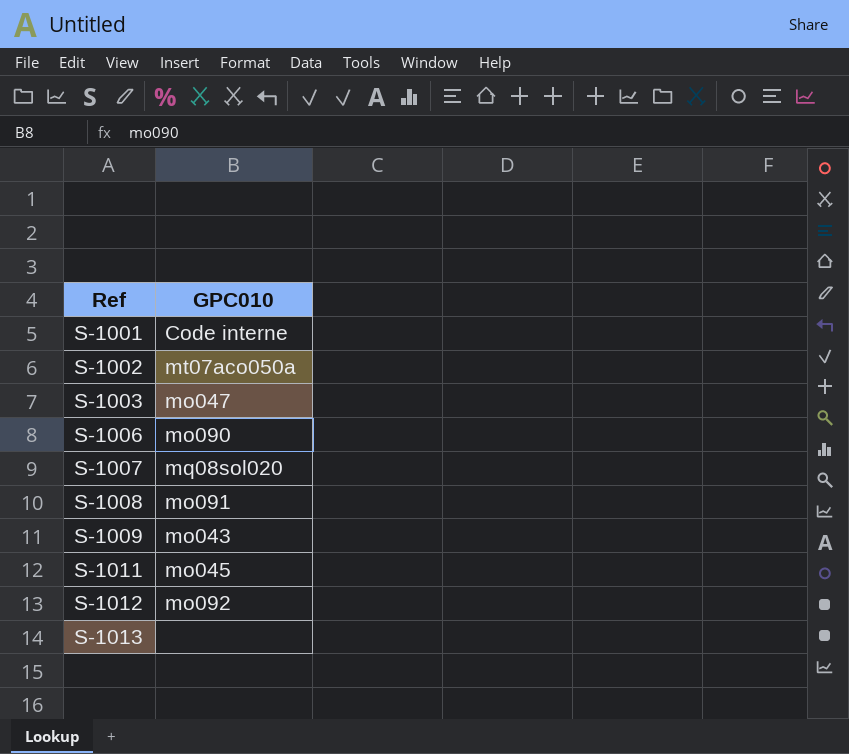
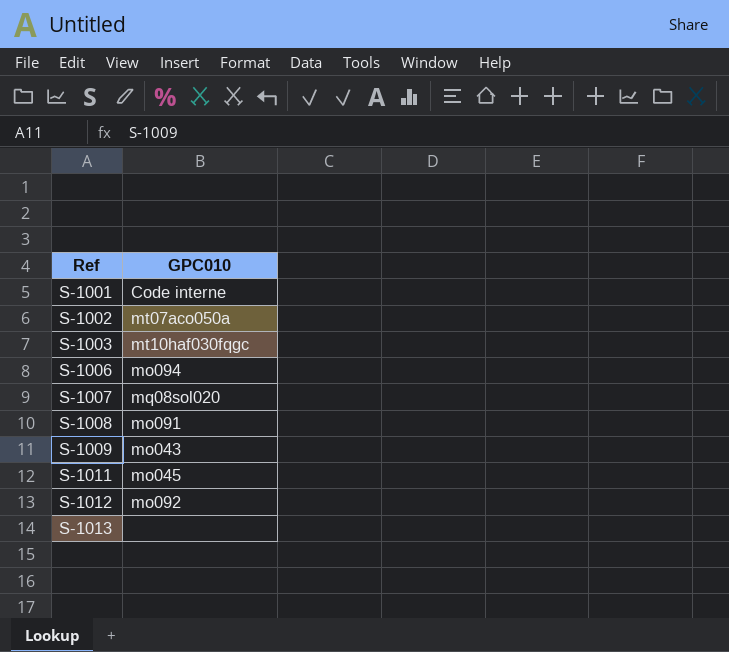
S-1003 | GPC010: mo047 -> mt10haf030fqgc
S-1006 | GPC010: mo090 -> mo094

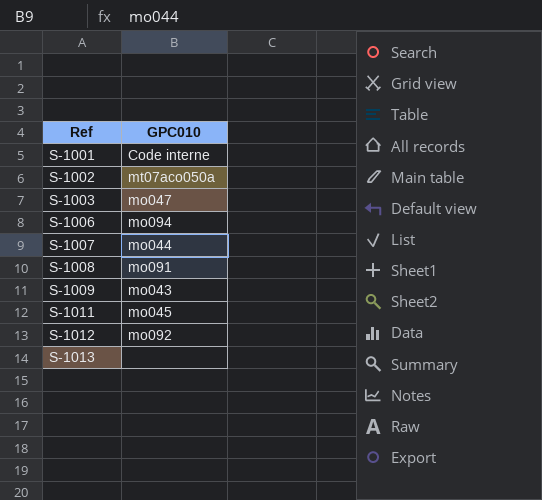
S-1003 | GPC010: mt10haf030fqgc -> mo047
S-1007 | GPC010: mq08sol020 -> mo044

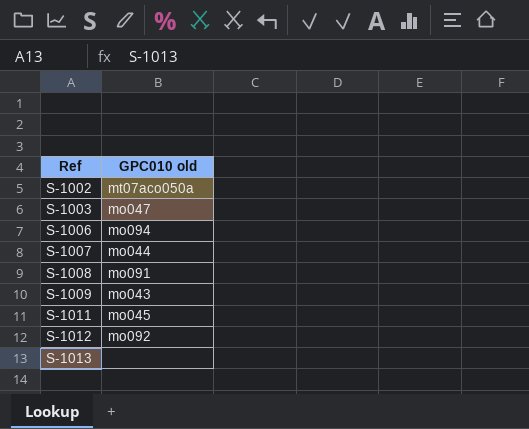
column name: GPC010 -> GPC010 old
row S-1001: Code interne -> none

